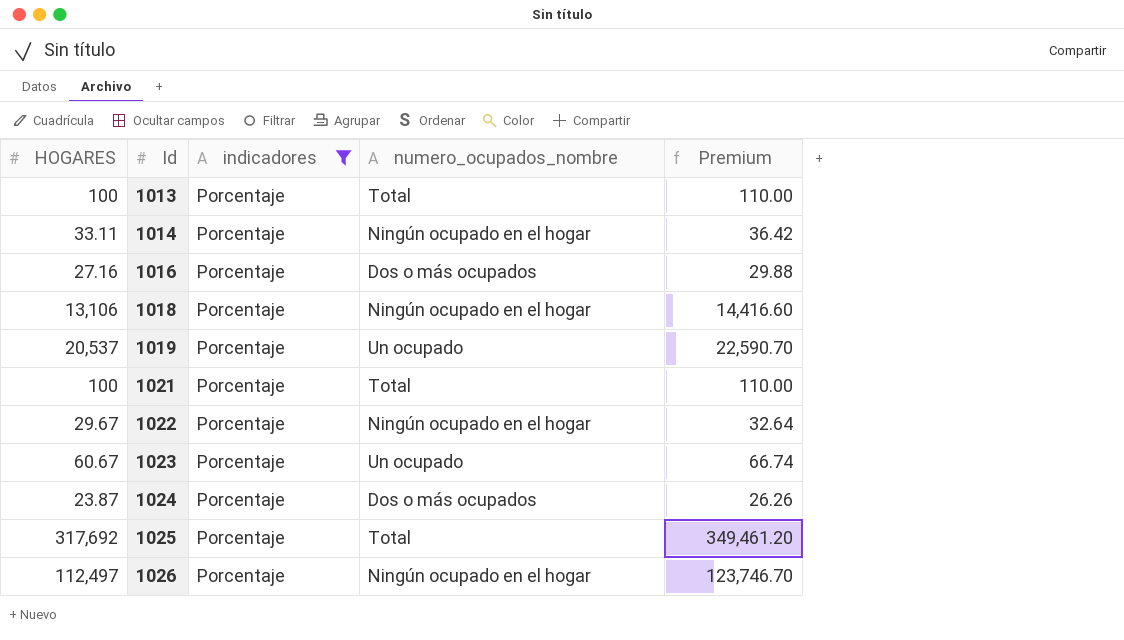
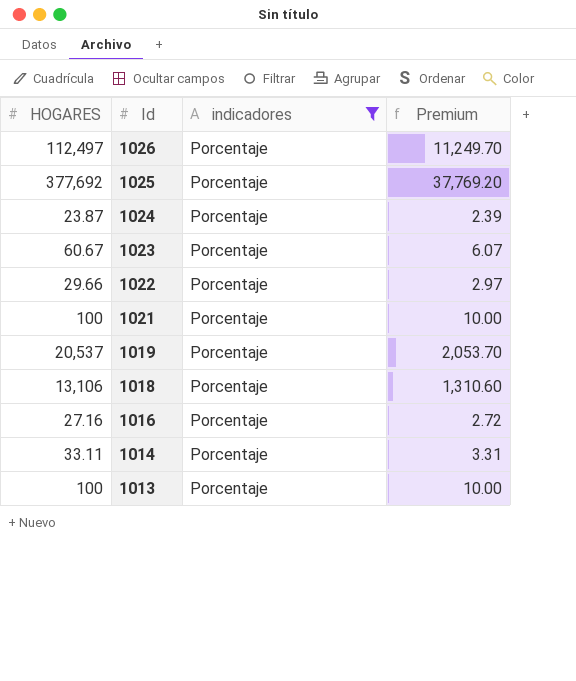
row order: Id ascending -> Id descending
column numero_ocupados_nombre | position: 4 -> none
column Premium | formula: [HOGARES] * 1.1 -> [HOGARES] * 0.1
1025 | HOGARES: 317,692 -> 377,692
1022 | HOGARES: 29.67 -> 29.66

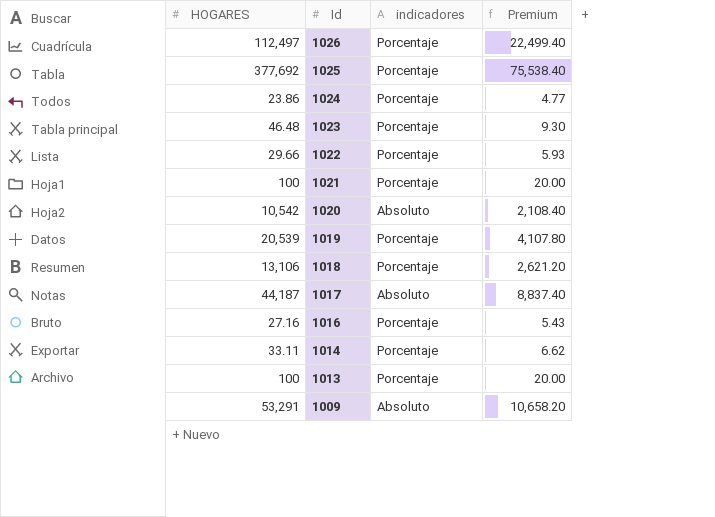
filter: indicadores = Porcentaje -> none
column Premium | formula: [HOGARES] * 0.1 -> [HOGARES] * 0.2
1024 | HOGARES: 23.87 -> 23.86
1023 | HOGARES: 60.67 -> 46.48
1019 | HOGARES: 20,537 -> 20,539

